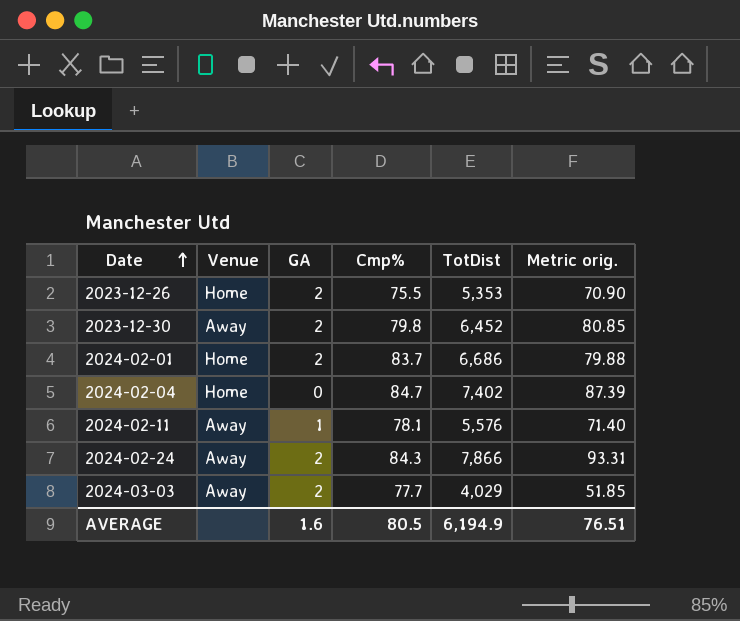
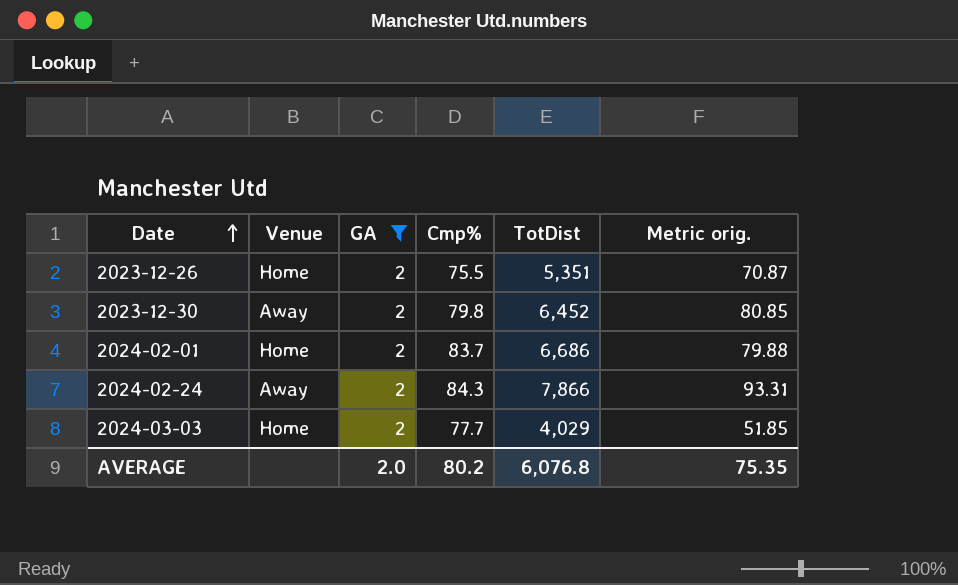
filter: none -> GA = 2
2023-12-26 | TotDist: 5,353 -> 5,351
2023-12-26 | Metric orig.: 70.90 -> 70.87
2024-03-03 | Venue: Away -> Home
AVERAGE | GA: 1.6 -> 2.0
AVERAGE | Cmp%: 80.5 -> 80.2
AVERAGE | TotDist: 6,194.9 -> 6,076.8
AVERAGE | Metric orig.: 76.51 -> 75.35

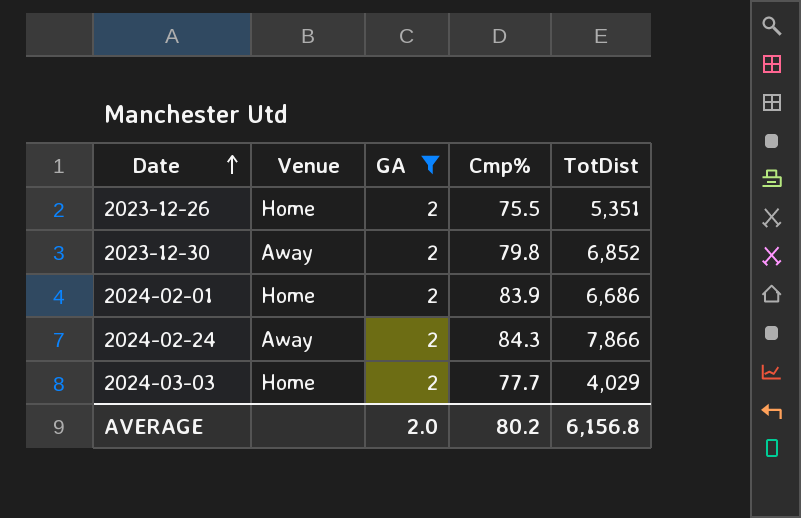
column Metric orig. | formula: [TotDist] / [Cmp%] -> none
2023-12-30 | TotDist: 6,452 -> 6,852
2024-02-01 | Cmp%: 83.7 -> 83.9
AVERAGE | TotDist: 6,076.8 -> 6,156.8

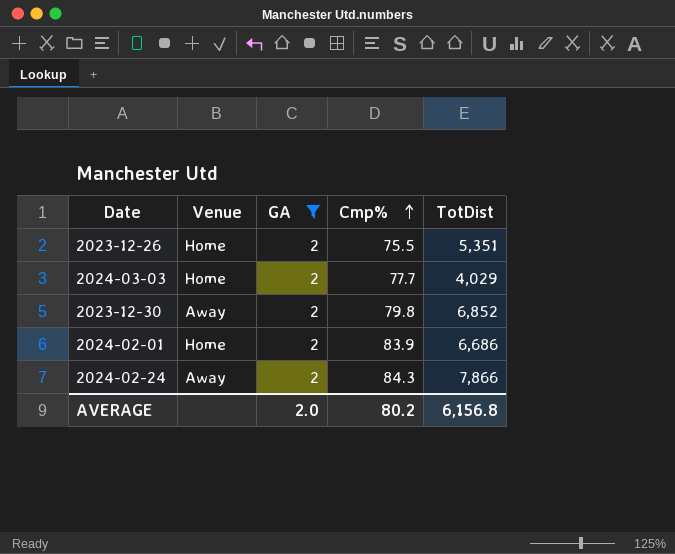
row order: Date ascending -> Cmp% ascending

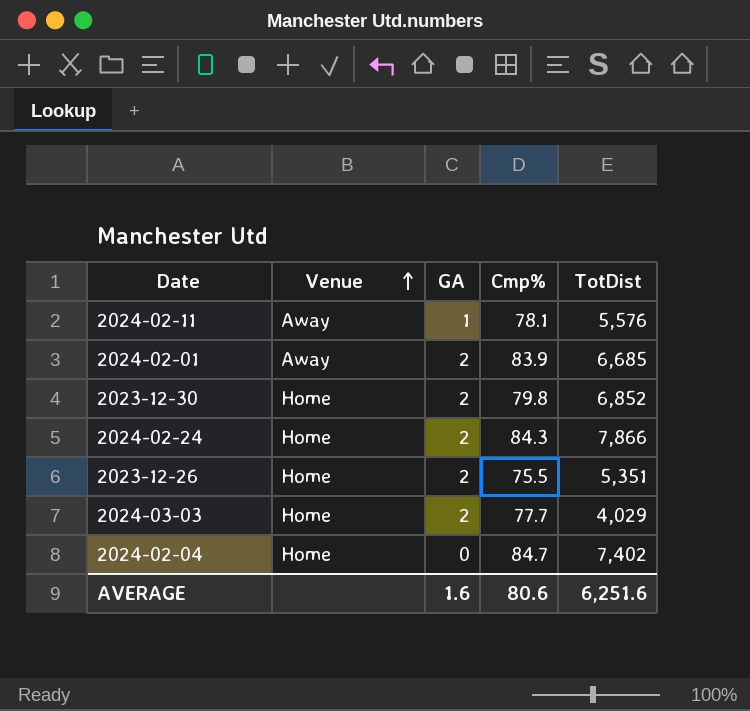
filter: GA = 2 -> none
row order: Cmp% ascending -> Venue ascending
2024-02-01 | Venue: Home -> Away
2024-02-01 | TotDist: 6,686 -> 6,685
2023-12-30 | Venue: Away -> Home
2024-02-24 | Venue: Away -> Home
AVERAGE | GA: 2.0 -> 1.6
AVERAGE | Cmp%: 80.2 -> 80.6
AVERAGE | TotDist: 6,156.8 -> 6,251.6

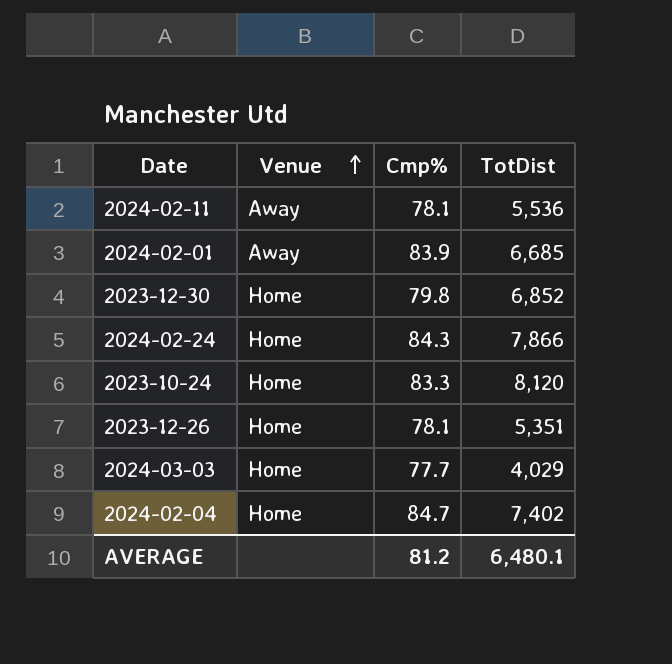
column GA | position: 3 -> none
2024-02-11 | TotDist: 5,576 -> 5,536
row 2023-10-24: none -> Home | 83.3 | 8,120
2023-12-26 | Cmp%: 75.5 -> 78.1
AVERAGE | Cmp%: 80.6 -> 81.2
AVERAGE | TotDist: 6,251.6 -> 6,480.1

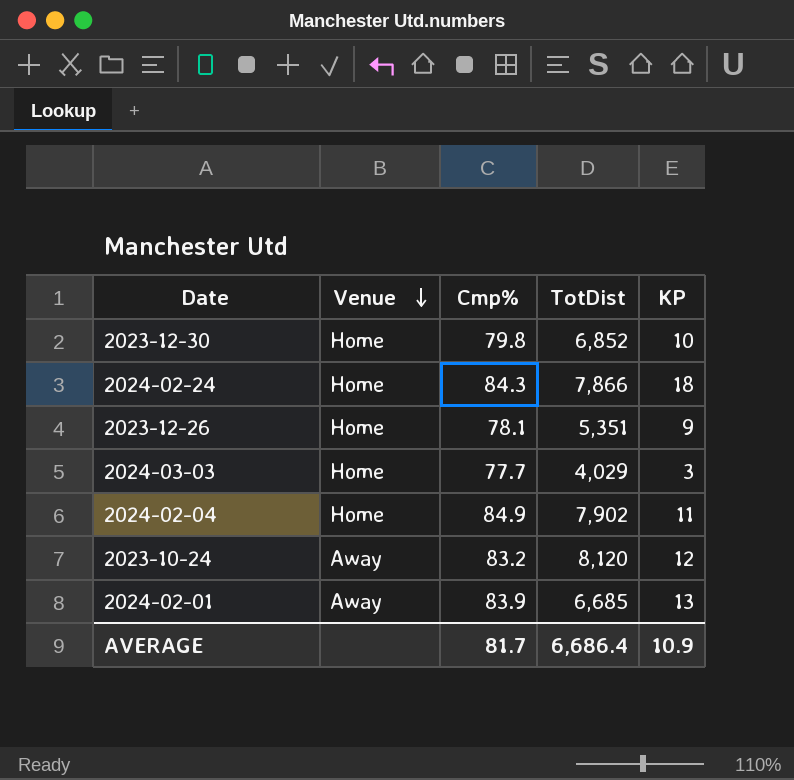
row order: Venue ascending -> Venue descending
column KP | position: none -> 5
row 2024-02-11: Away | 78.1 | 5,536 -> none
2024-02-04 | Cmp%: 84.7 -> 84.9
2024-02-04 | TotDist: 7,402 -> 7,902
2023-10-24 | Venue: Home -> Away
2023-10-24 | Cmp%: 83.3 -> 83.2
AVERAGE | Cmp%: 81.2 -> 81.7
AVERAGE | TotDist: 6,480.1 -> 6,686.4

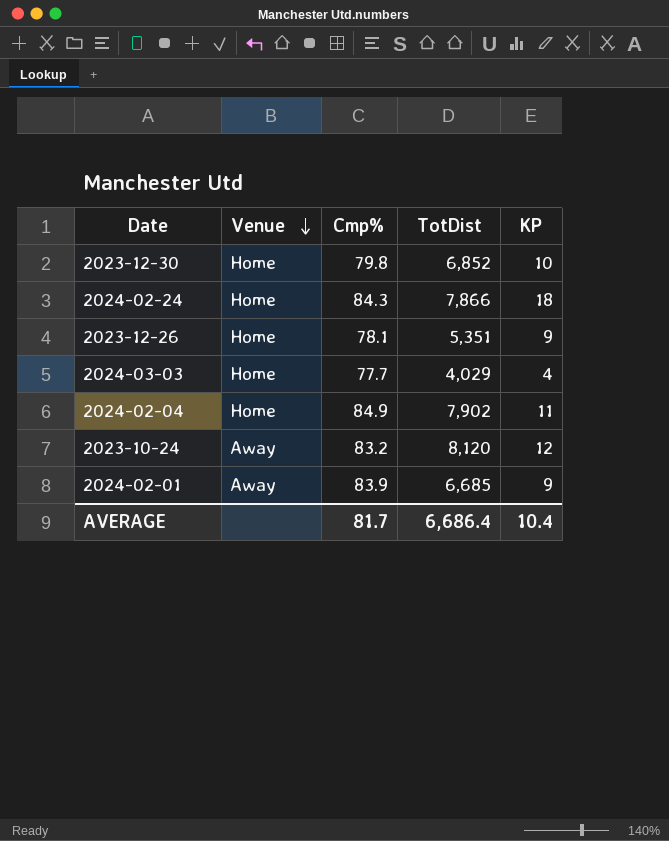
2024-03-03 | KP: 3 -> 4
2024-02-01 | KP: 13 -> 9
AVERAGE | KP: 10.9 -> 10.4

